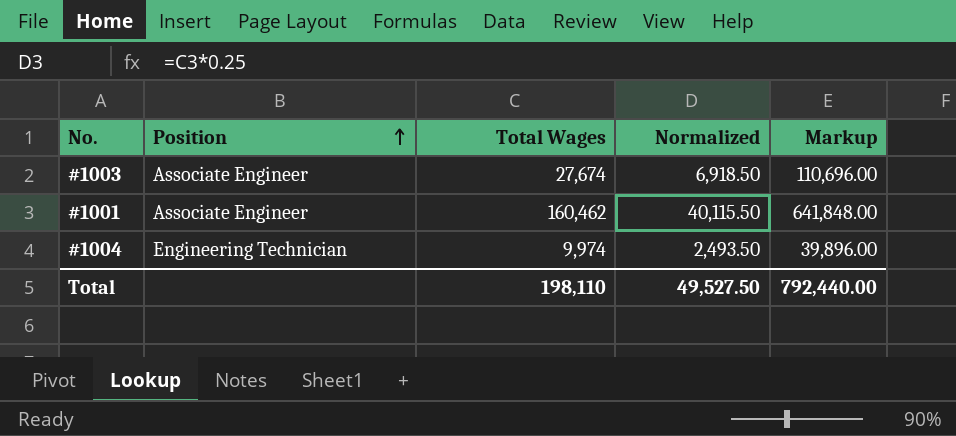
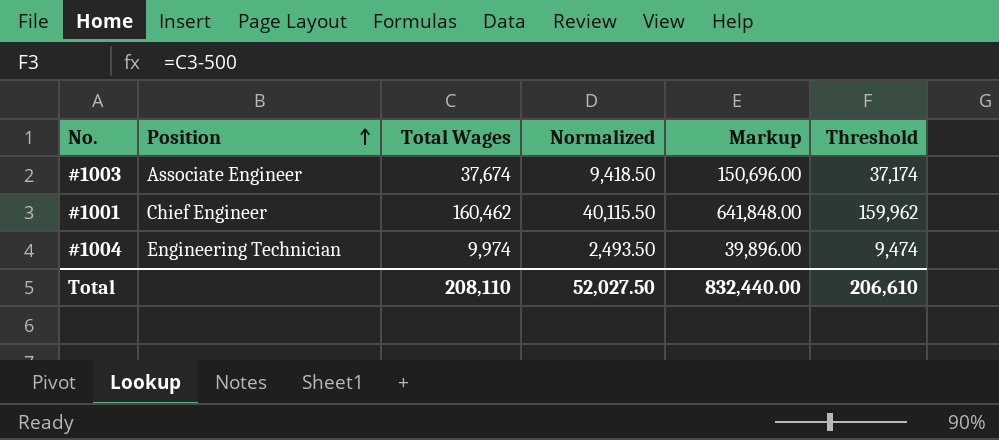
column Threshold | formula: none -> [Total Wages] - 500
#1003 | Total Wages: 27,674 -> 37,674
#1003 | Normalized: 6,918.50 -> 9,418.50
#1003 | Markup: 110,696.00 -> 150,696.00
#1001 | Position: Associate Engineer -> Chief Engineer
Total | Total Wages: 198,110 -> 208,110
Total | Normalized: 49,527.50 -> 52,027.50
Total | Markup: 792,440.00 -> 832,440.00

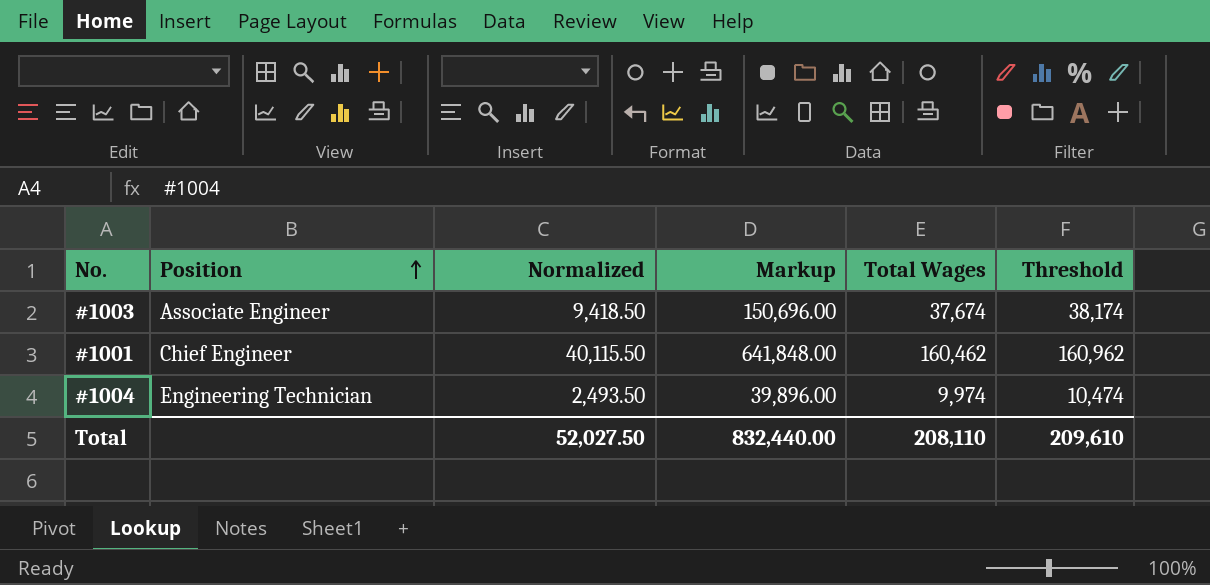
column Total Wages | position: 3 -> 5
column Threshold | formula: [Total Wages] - 500 -> [Total Wages] + 500
Total | Threshold: 206,610 -> 209,610

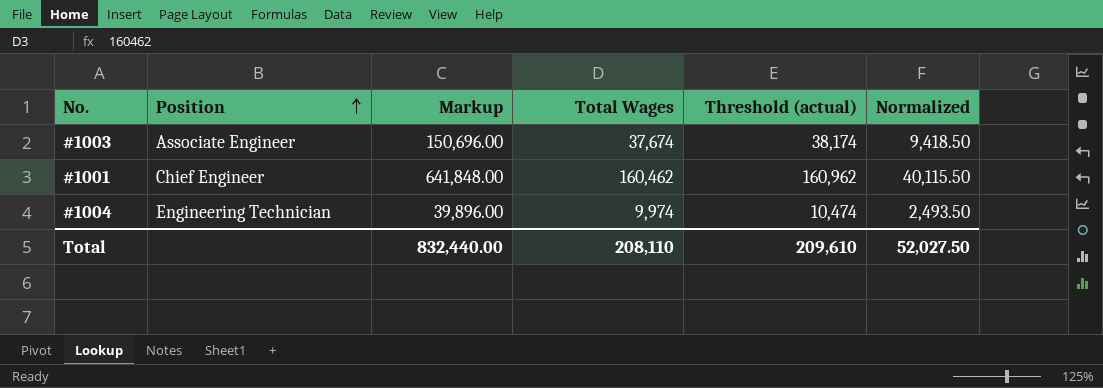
column name: Threshold -> Threshold (actual)
column Normalized | position: 3 -> 6

